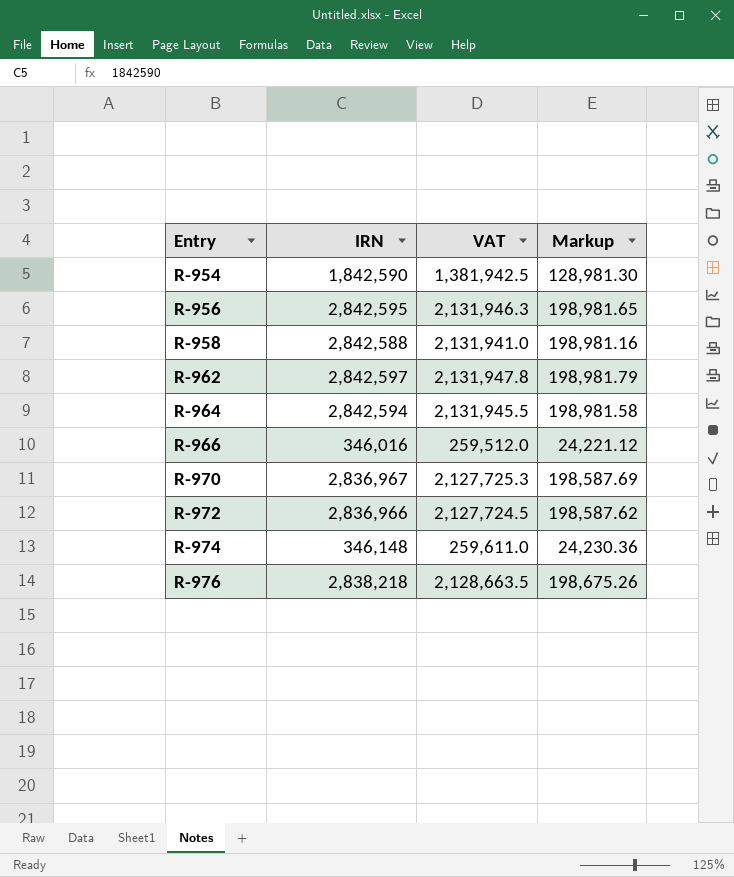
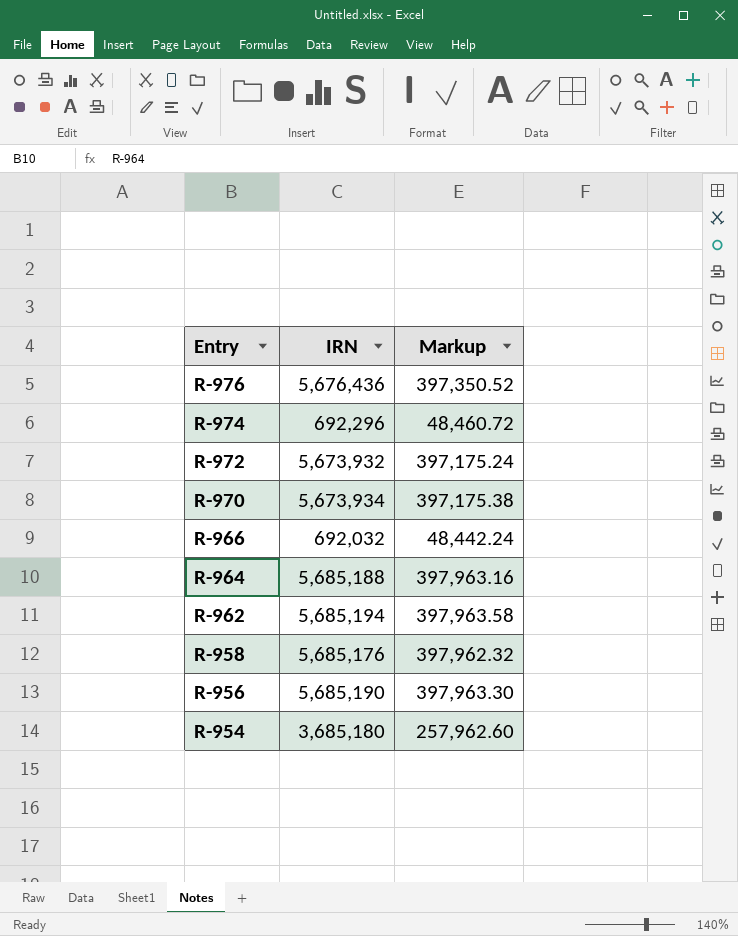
row order: Entry ascending -> Entry descending
column VAT | formula: [IRN] * 0.75 -> none
R-976 | IRN: 2,838,218 -> 5,676,436
R-976 | Markup: 198,675.26 -> 397,350.52
R-974 | IRN: 346,148 -> 692,296
R-974 | Markup: 24,230.36 -> 48,460.72
R-972 | IRN: 2,836,966 -> 5,673,932
R-972 | Markup: 198,587.62 -> 397,175.24
R-970 | IRN: 2,836,967 -> 5,673,934
R-970 | Markup: 198,587.69 -> 397,175.38
R-966 | IRN: 346,016 -> 692,032
R-966 | Markup: 24,221.12 -> 48,442.24
R-964 | IRN: 2,842,594 -> 5,685,188
R-964 | Markup: 198,981.58 -> 397,963.16
R-962 | IRN: 2,842,597 -> 5,685,194
R-962 | Markup: 198,981.79 -> 397,963.58
R-958 | IRN: 2,842,588 -> 5,685,176
R-958 | Markup: 198,981.16 -> 397,962.32
R-956 | IRN: 2,842,595 -> 5,685,190
R-956 | Markup: 198,981.65 -> 397,963.30
R-954 | IRN: 1,842,590 -> 3,685,180
R-954 | Markup: 128,981.30 -> 257,962.60

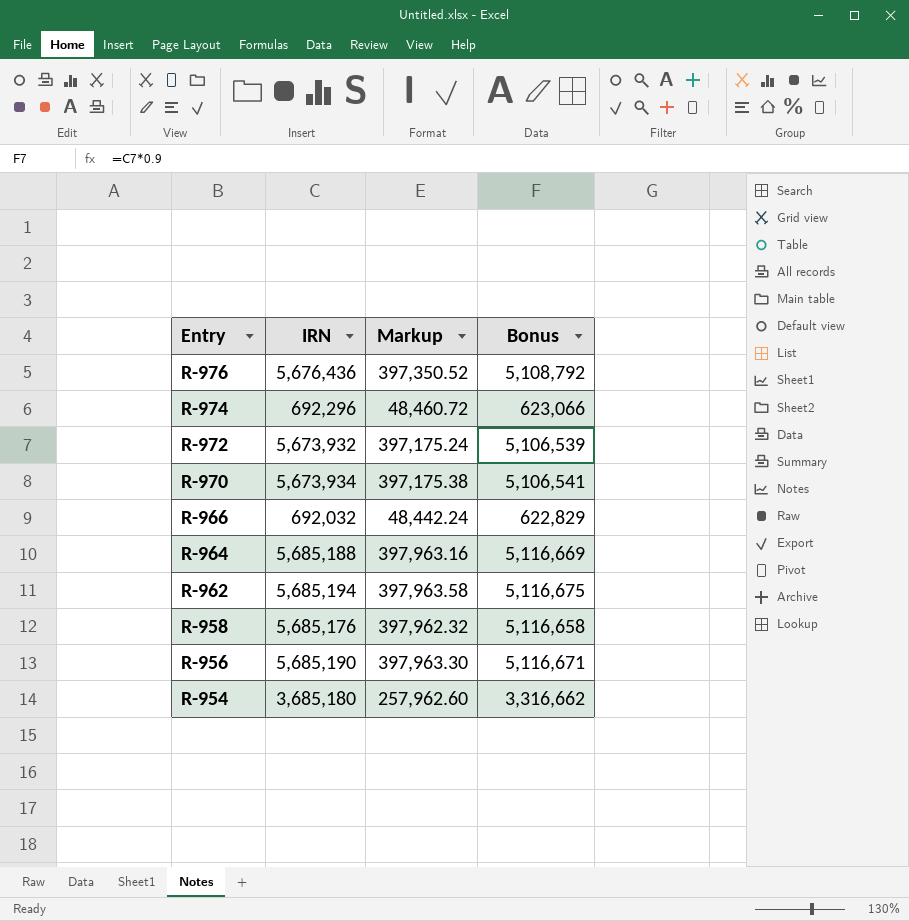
column Bonus | formula: none -> [IRN] * 0.9

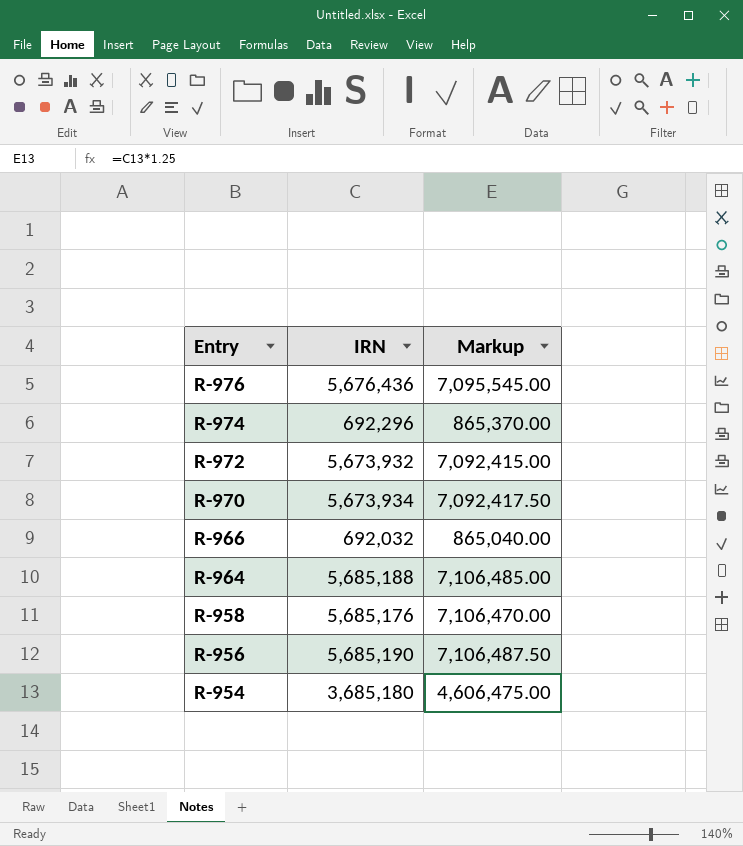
column Bonus | formula: [IRN] * 0.9 -> none
column Markup | formula: [IRN] * 0.07 -> [IRN] * 1.25
row R-962: 5,685,194 | 397,963.58 | 5,116,675 -> none

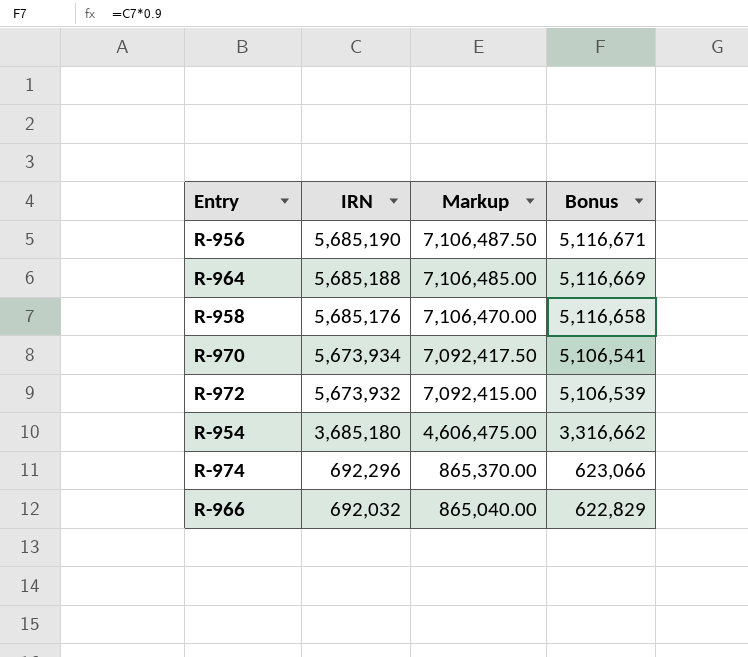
row order: Entry descending -> IRN descending
column Bonus | formula: none -> [IRN] * 0.9
row R-976: 5,676,436 | 7,095,545.00 -> none

